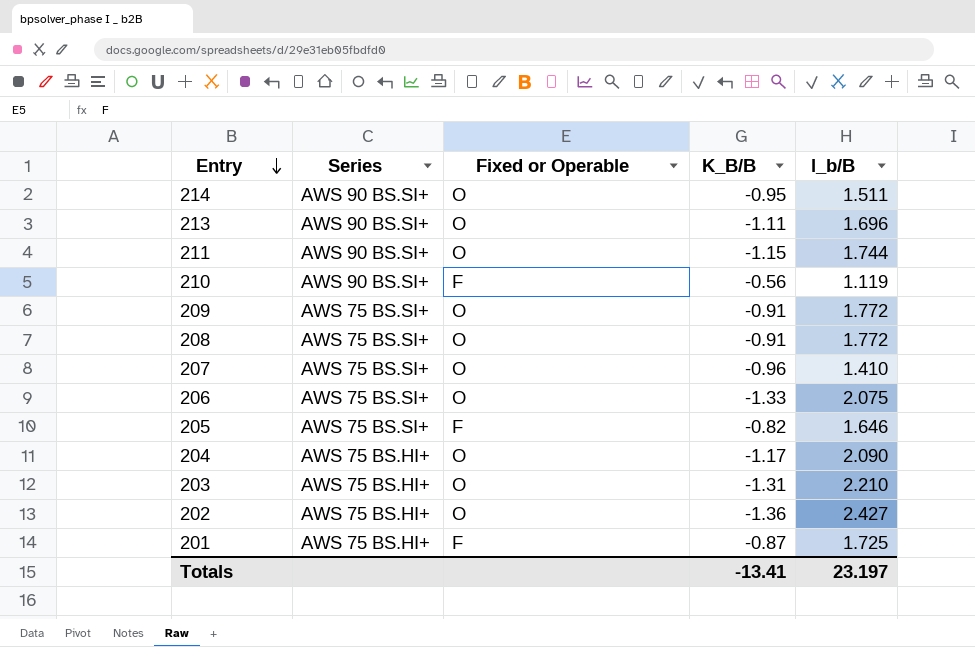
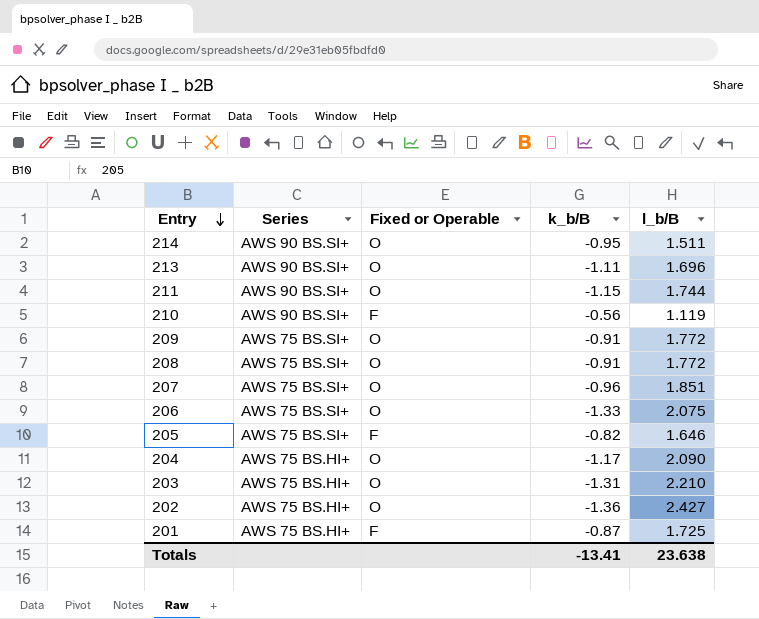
column name: K_B/B -> k_b/B
207 | l_b/B: 1.410 -> 1.851
Totals | l_b/B: 23.197 -> 23.638

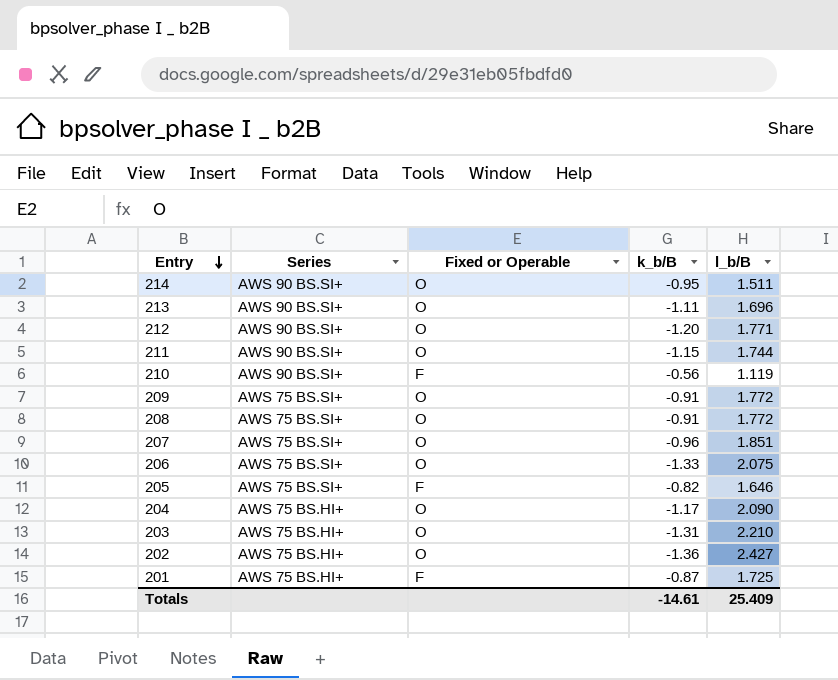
row 212: none -> AWS 90 BS.SI+ | O | -1.20 | 1.771
Totals | k_b/B: -13.41 -> -14.61
Totals | l_b/B: 23.638 -> 25.409

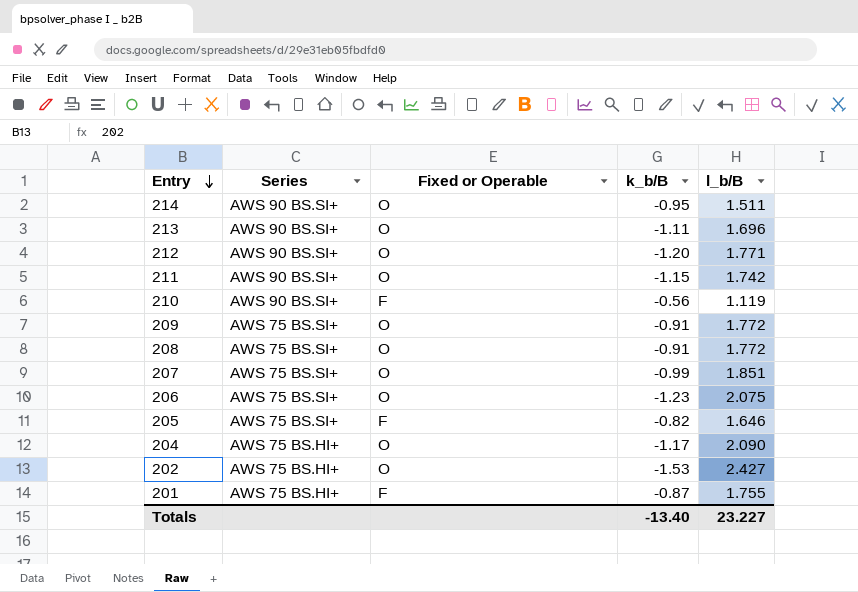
row 203: AWS 75 BS.HI+ | O | -1.31 | 2.210 -> none
211 | l_b/B: 1.744 -> 1.742
207 | k_b/B: -0.96 -> -0.99
206 | k_b/B: -1.33 -> -1.23
202 | k_b/B: -1.36 -> -1.53
201 | l_b/B: 1.725 -> 1.755
Totals | k_b/B: -14.61 -> -13.40
Totals | l_b/B: 25.409 -> 23.227

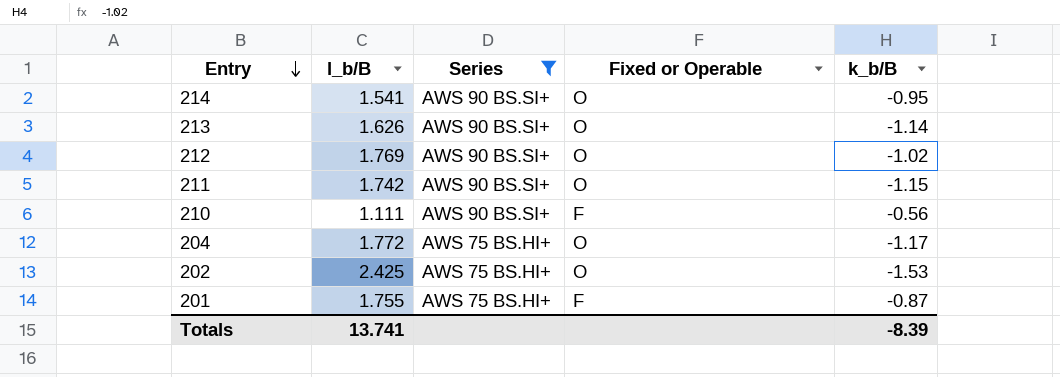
filter: none -> Series != AWS 75 BS.SI+
column l_b/B | position: 5 -> 2
214 | l_b/B: 1.511 -> 1.541
213 | l_b/B: 1.696 -> 1.626
213 | k_b/B: -1.11 -> -1.14
212 | l_b/B: 1.771 -> 1.769
212 | k_b/B: -1.20 -> -1.02
210 | l_b/B: 1.119 -> 1.111
204 | l_b/B: 2.090 -> 1.772
202 | l_b/B: 2.427 -> 2.425
Totals | l_b/B: 23.227 -> 13.741
Totals | k_b/B: -13.40 -> -8.39

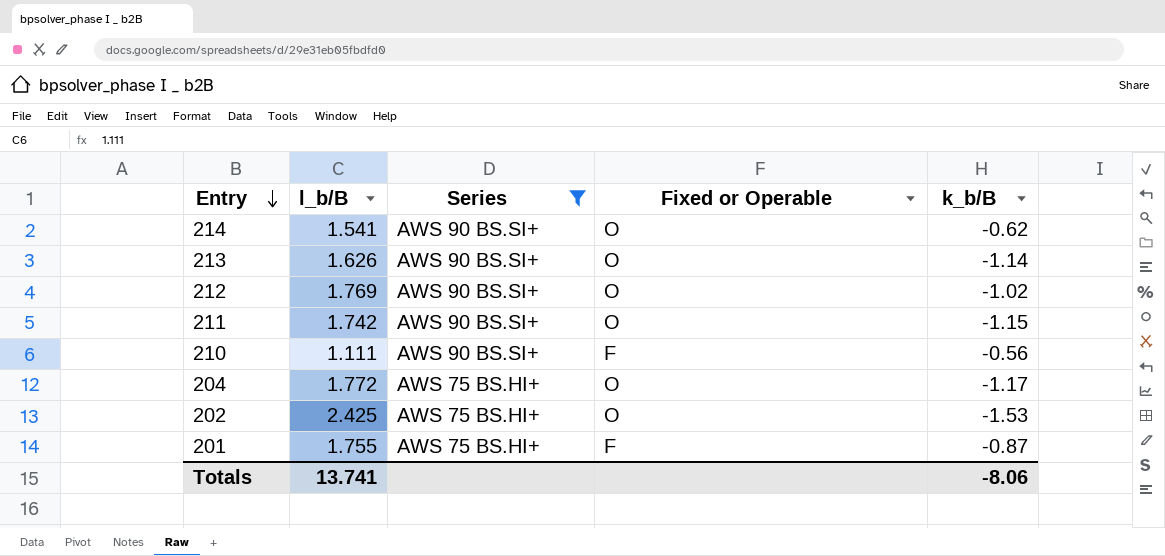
214 | k_b/B: -0.95 -> -0.62
Totals | k_b/B: -8.39 -> -8.06

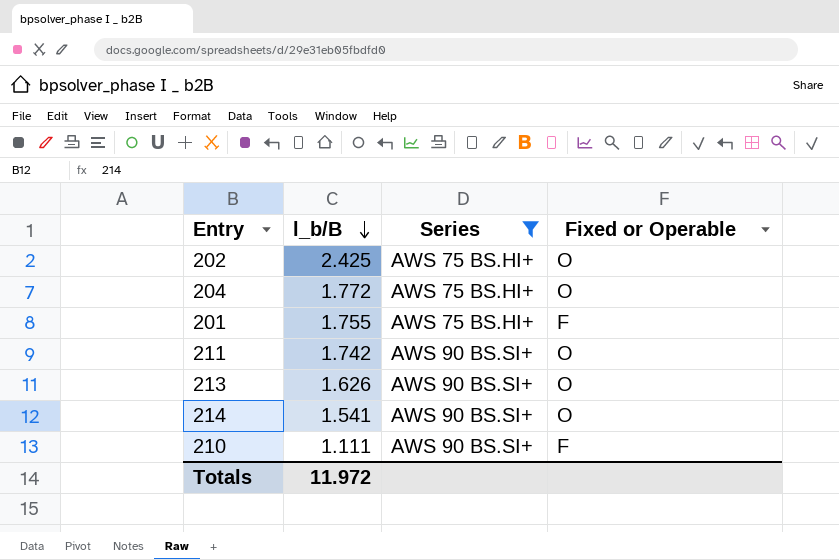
row order: Entry descending -> l_b/B descending
column k_b/B | position: 5 -> none
row 212: 1.769 | AWS 90 BS.SI+ | O | -1.02 -> none
Totals | l_b/B: 13.741 -> 11.972

